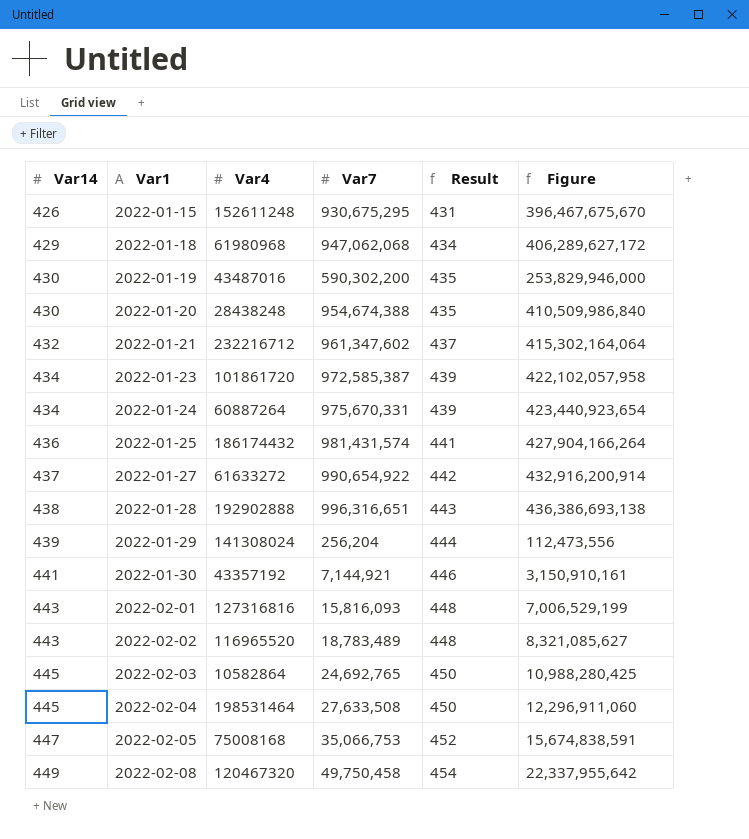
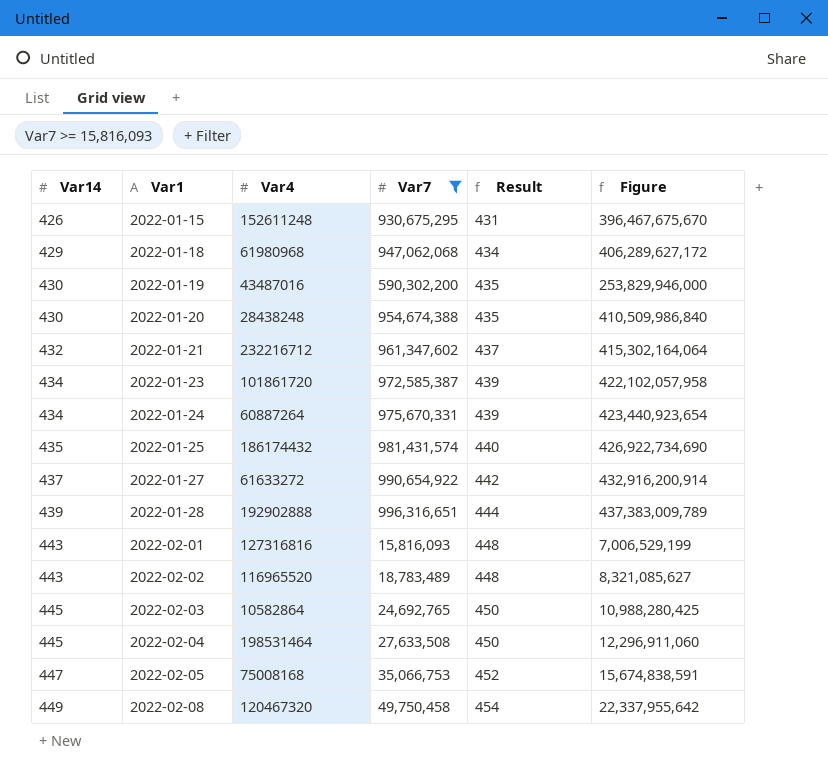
filter: none -> Var7 >= 15,816,093
2022-01-25 | Var14: 436 -> 435
2022-01-25 | Result: 441 -> 440
2022-01-25 | Figure: 427,904,166,264 -> 426,922,734,690
2022-01-28 | Var14: 438 -> 439
2022-01-28 | Result: 443 -> 444
2022-01-28 | Figure: 436,386,693,138 -> 437,383,009,789

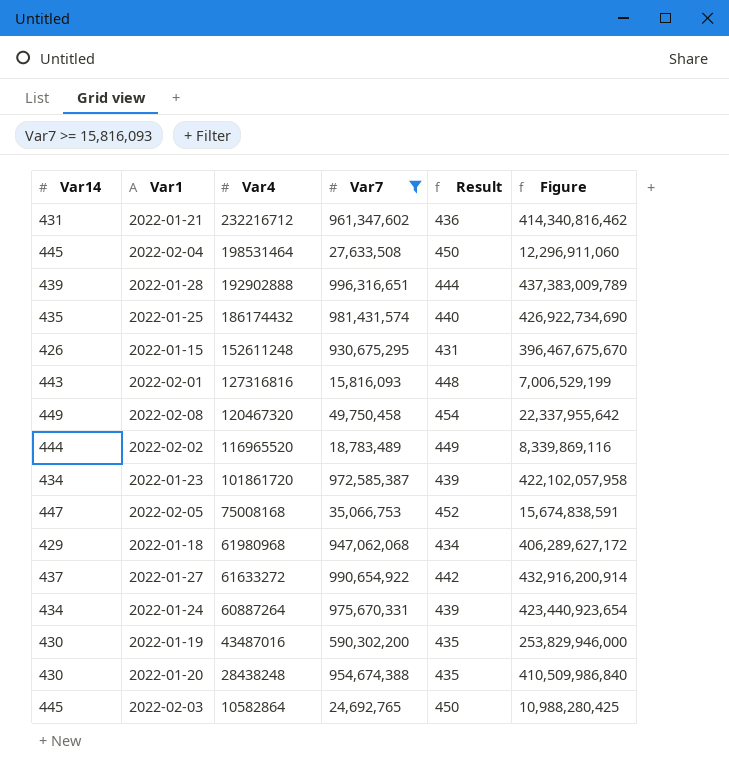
row order: Var14 ascending -> Var4 descending
2022-01-21 | Var14: 432 -> 431
2022-01-21 | Result: 437 -> 436
2022-01-21 | Figure: 415,302,164,064 -> 414,340,816,462
2022-02-02 | Var14: 443 -> 444
2022-02-02 | Result: 448 -> 449
2022-02-02 | Figure: 8,321,085,627 -> 8,339,869,116

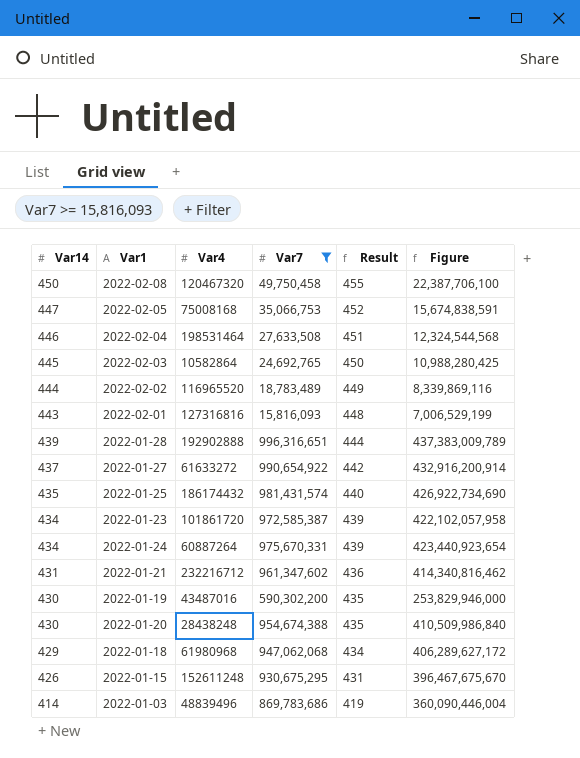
row order: Var4 descending -> Var14 descending
2022-02-08 | Var14: 449 -> 450
2022-02-08 | Result: 454 -> 455
2022-02-08 | Figure: 22,337,955,642 -> 22,387,706,100
2022-02-04 | Var14: 445 -> 446
2022-02-04 | Result: 450 -> 451
2022-02-04 | Figure: 12,296,911,060 -> 12,324,544,568
row 2022-01-03: none -> 414 | 48839496 | 869,783,686 | 419 | 360,090,446,004

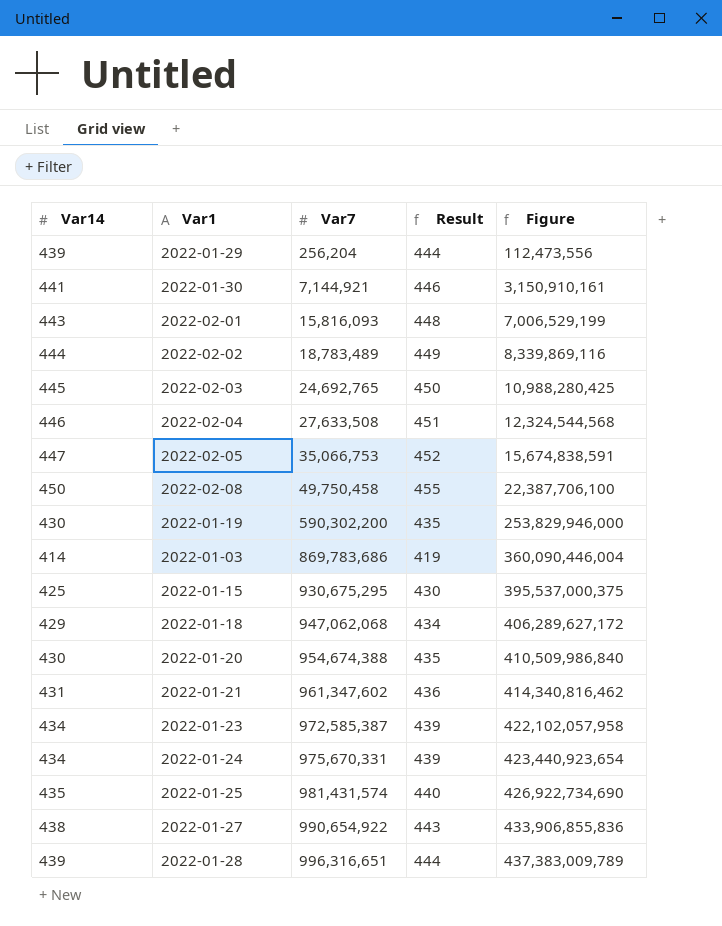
filter: Var7 >= 15,816,093 -> none
row order: Var14 descending -> Var7 ascending
column Var4 | position: 3 -> none
2022-01-15 | Var14: 426 -> 425
2022-01-15 | Result: 431 -> 430
2022-01-15 | Figure: 396,467,675,670 -> 395,537,000,375
2022-01-27 | Var14: 437 -> 438
2022-01-27 | Result: 442 -> 443
2022-01-27 | Figure: 432,916,200,914 -> 433,906,855,836

